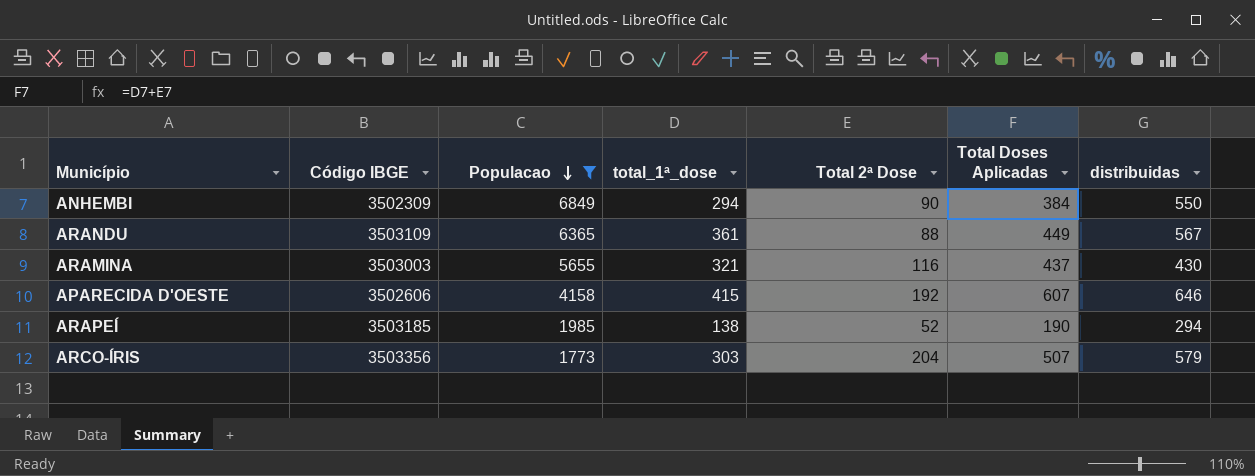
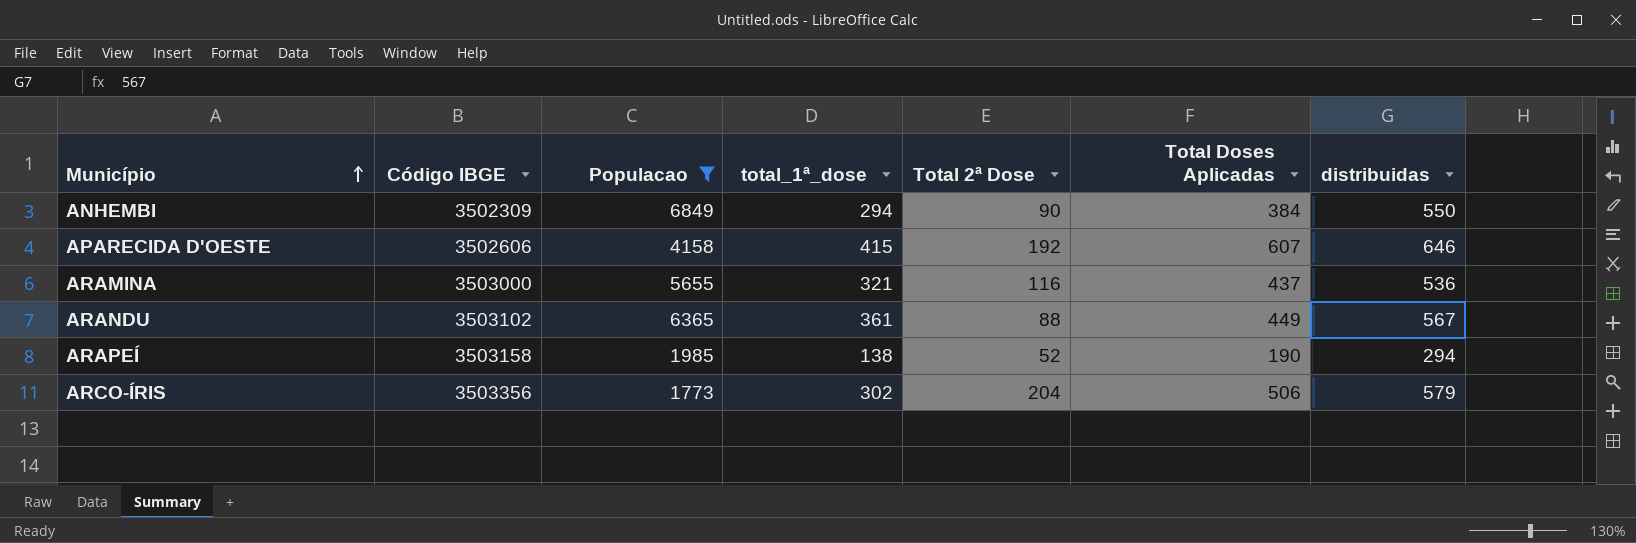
row order: Populacao descending -> Município ascending
ARAMINA | Código IBGE: 3503003 -> 3503000
ARAMINA | distribuidas: 430 -> 536
ARANDU | Código IBGE: 3503109 -> 3503102
ARAPEÍ | Código IBGE: 3503185 -> 3503158
ARCO-ÍRIS | total_1ª_dose: 303 -> 302
ARCO-ÍRIS | Total Doses Aplicadas: 507 -> 506

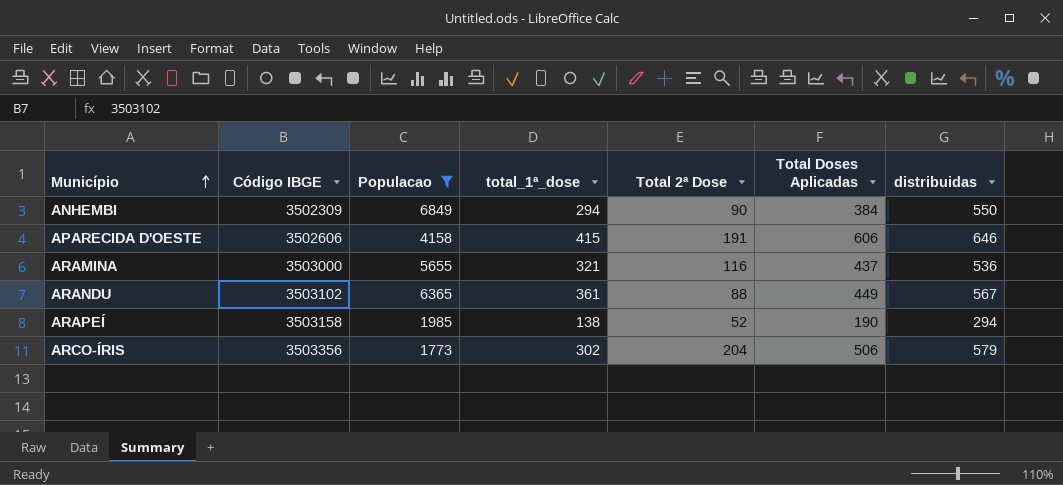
APARECIDA D'OESTE | Total 2ª Dose: 192 -> 191
APARECIDA D'OESTE | Total Doses Aplicadas: 607 -> 606

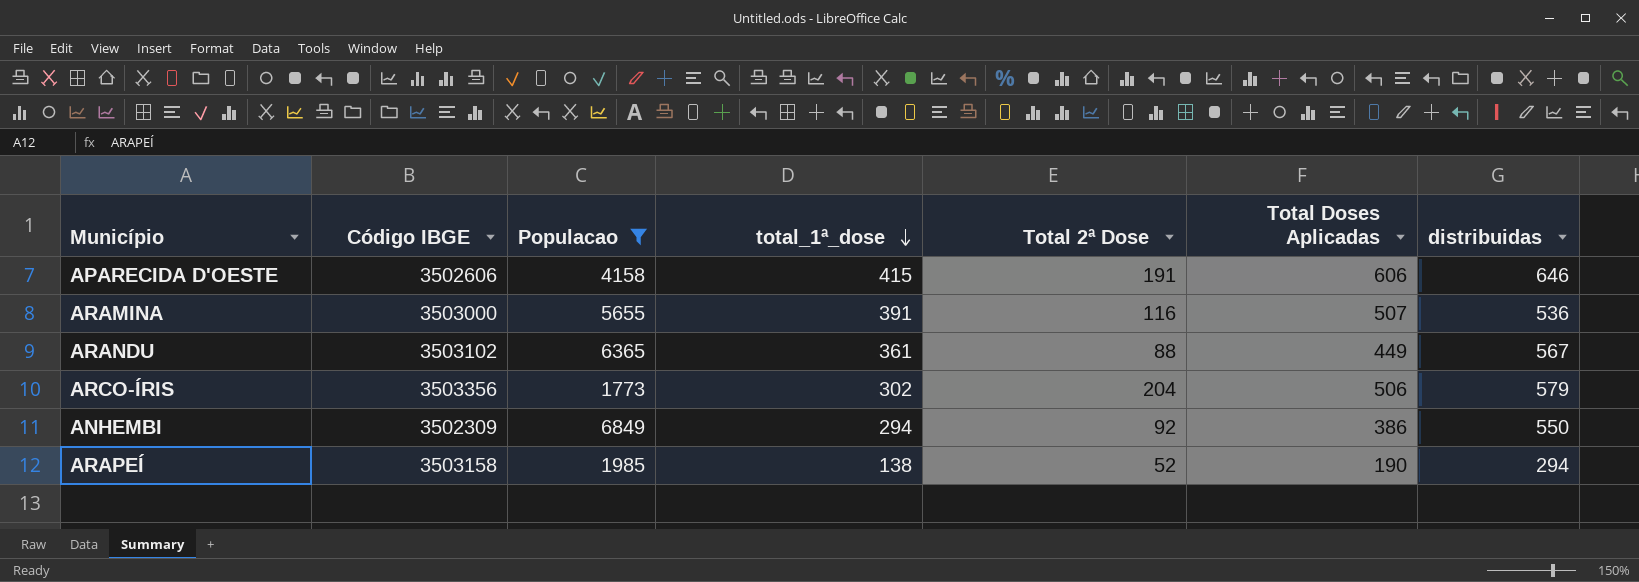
row order: Município ascending -> total_1ª_dose descending
ARAMINA | total_1ª_dose: 321 -> 391
ARAMINA | Total Doses Aplicadas: 437 -> 507
ANHEMBI | Total 2ª Dose: 90 -> 92
ANHEMBI | Total Doses Aplicadas: 384 -> 386

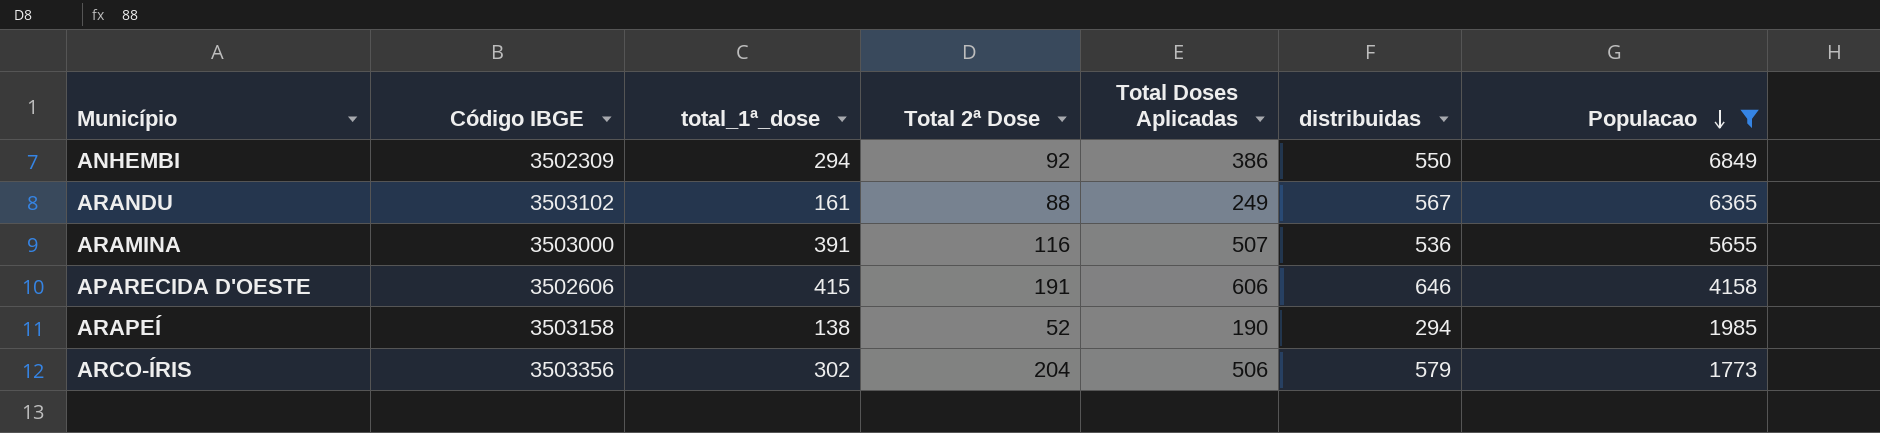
row order: total_1ª_dose descending -> Populacao descending
column Populacao | position: 3 -> 7
ARANDU | total_1ª_dose: 361 -> 161
ARANDU | Total Doses Aplicadas: 449 -> 249

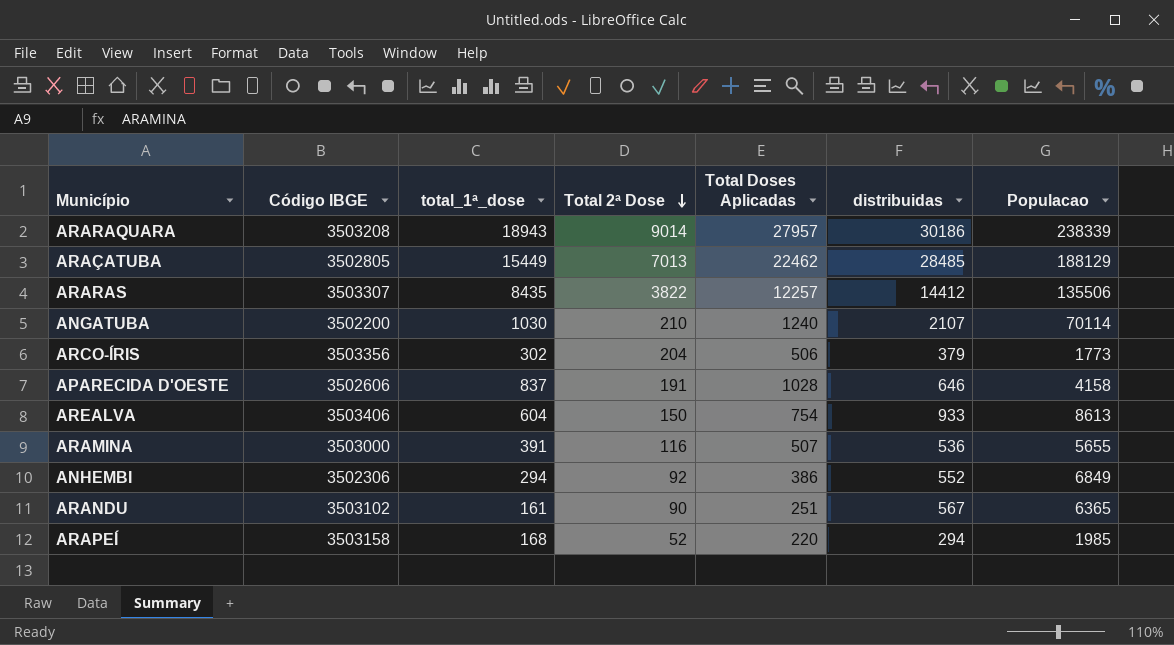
filter: Populacao <= 6849 -> none
row order: Populacao descending -> Total 2ª Dose descending
ARCO-ÍRIS | distribuidas: 579 -> 379
APARECIDA D'OESTE | total_1ª_dose: 415 -> 837
APARECIDA D'OESTE | Total Doses Aplicadas: 606 -> 1028
ANHEMBI | Código IBGE: 3502309 -> 3502306
ANHEMBI | distribuidas: 550 -> 552
ARANDU | Total 2ª Dose: 88 -> 90
ARANDU | Total Doses Aplicadas: 249 -> 251
ARAPEÍ | total_1ª_dose: 138 -> 168
ARAPEÍ | Total Doses Aplicadas: 190 -> 220

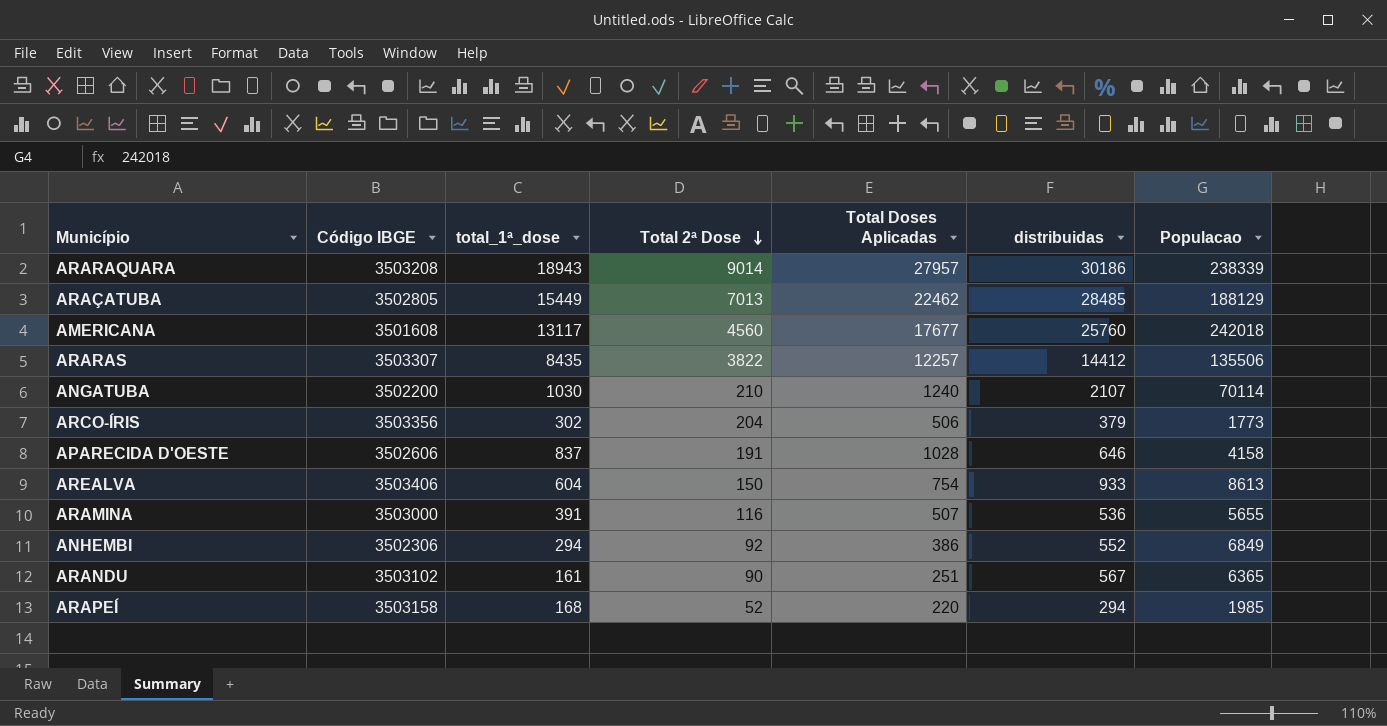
row AMERICANA: none -> 3501608 | 13117 | 4560 | 17677 | 25760 | 242018

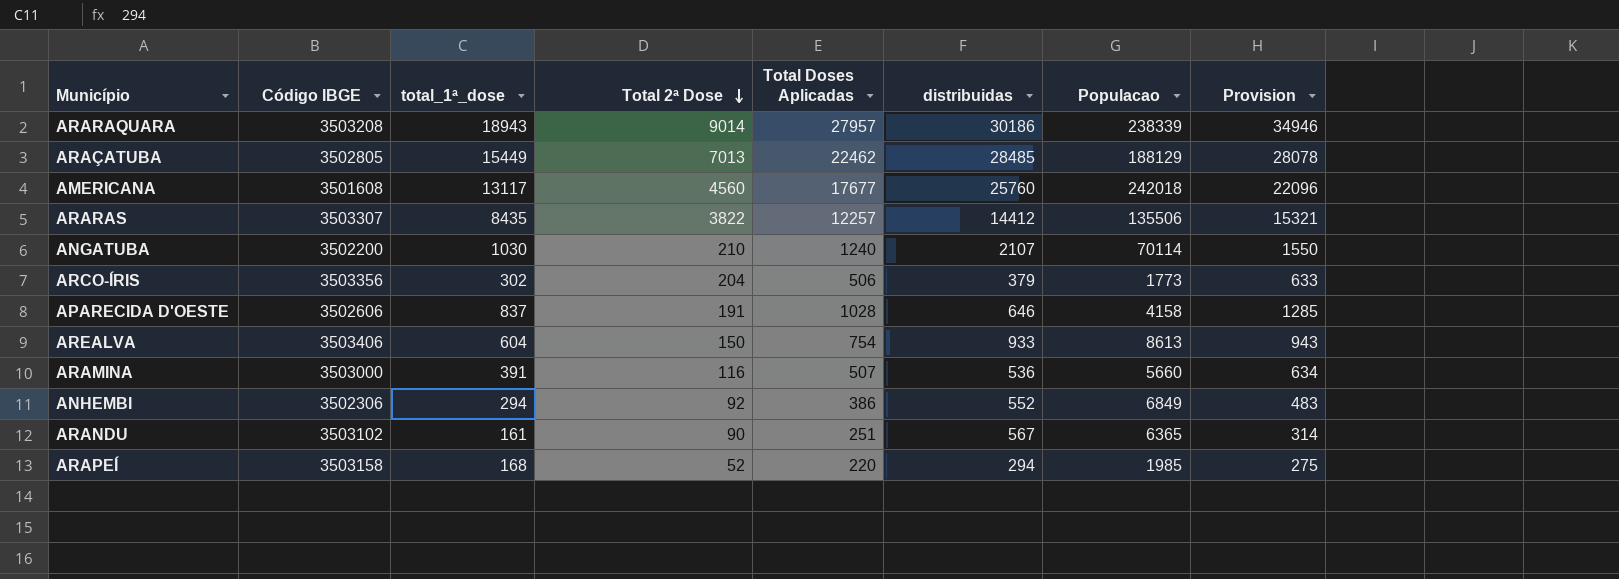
column Provision | formula: none -> [Total Doses Aplicadas] * 1.25
ARAMINA | Populacao: 5655 -> 5660

